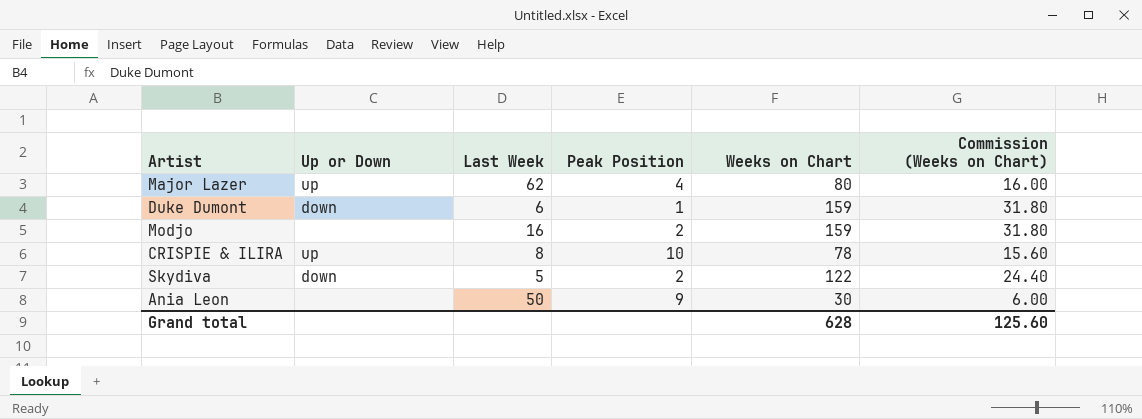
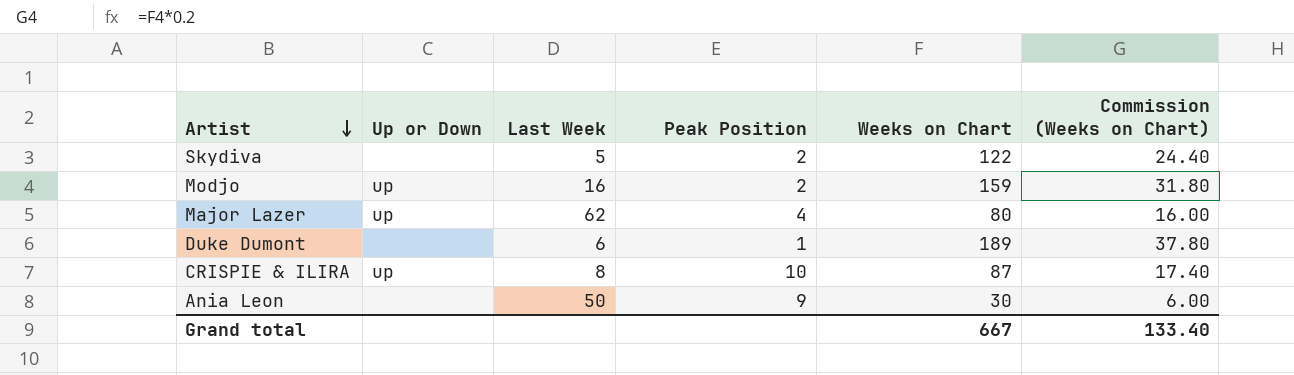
row order: none -> Artist descending
Skydiva | Up or Down: down -> none
Modjo | Up or Down: none -> up
Duke Dumont | Up or Down: down -> none
Duke Dumont | Weeks on Chart: 159 -> 189
Duke Dumont | Commission (Weeks on Chart): 31.80 -> 37.80
CRISPIE & ILIRA | Weeks on Chart: 78 -> 87
CRISPIE & ILIRA | Commission (Weeks on Chart): 15.60 -> 17.40
Grand total | Weeks on Chart: 628 -> 667
Grand total | Commission (Weeks on Chart): 125.60 -> 133.40

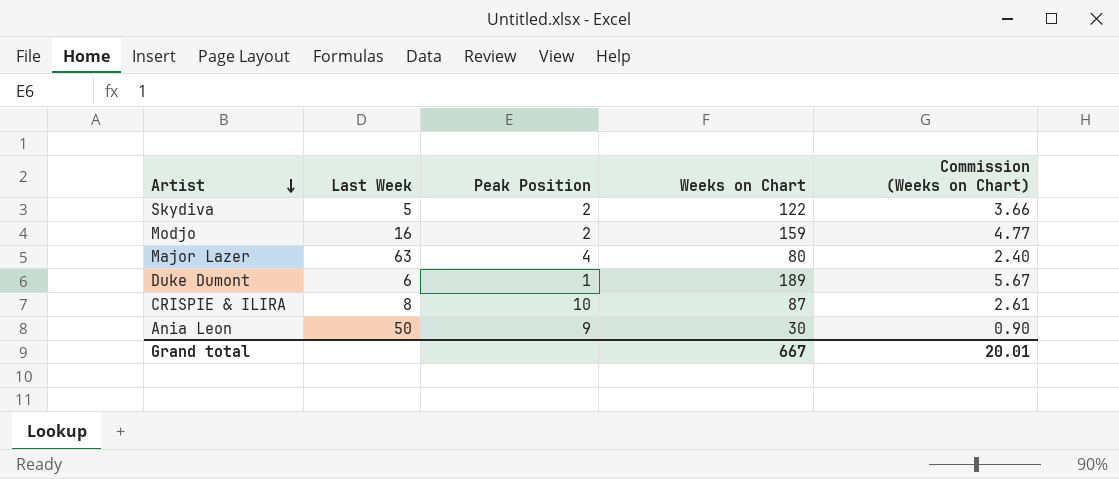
column Up or Down | position: 2 -> none
column Commission (Weeks on Chart) | formula: [Weeks on Chart] * 0.2 -> [Weeks on Chart] * 0.03
Major Lazer | Last Week: 62 -> 63
Grand total | Commission (Weeks on Chart): 133.40 -> 20.01

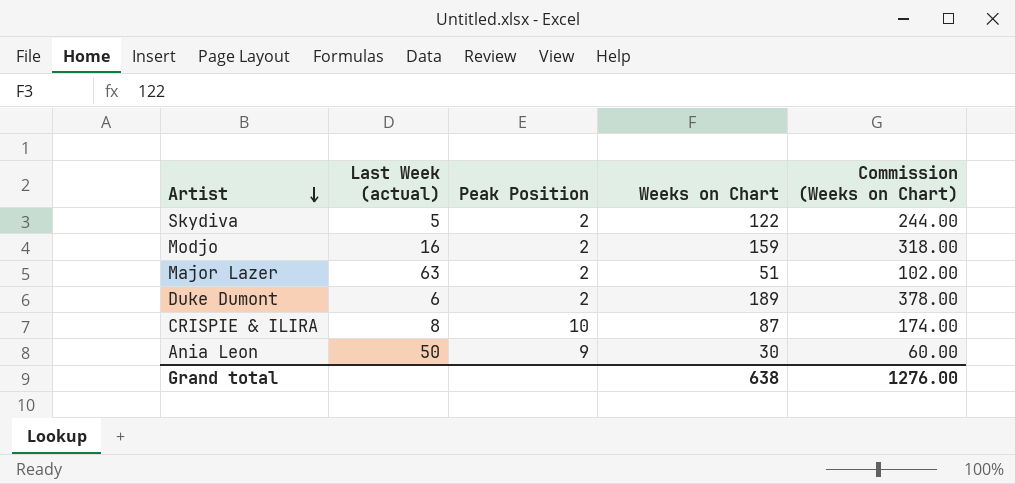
column name: Last Week -> Last Week (actual)
column Commission (Weeks on Chart) | formula: [Weeks on Chart] * 0.03 -> [Weeks on Chart] * 2
Major Lazer | Peak Position: 4 -> 2
Major Lazer | Weeks on Chart: 80 -> 51
Duke Dumont | Peak Position: 1 -> 2
Grand total | Weeks on Chart: 667 -> 638
Grand total | Commission (Weeks on Chart): 20.01 -> 1276.00

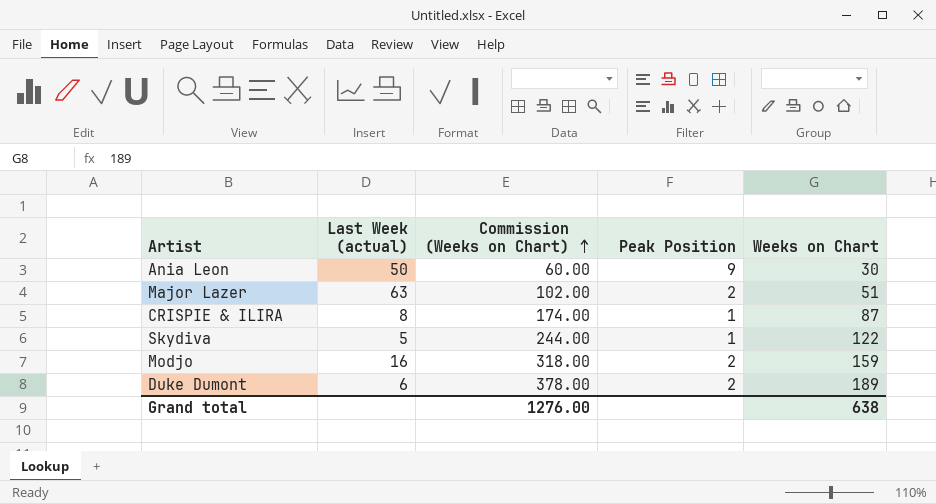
row order: Artist descending -> Commission (Weeks on Chart) ascending
column Commission (Weeks on Chart) | position: 5 -> 3
CRISPIE & ILIRA | Peak Position: 10 -> 1
Skydiva | Peak Position: 2 -> 1

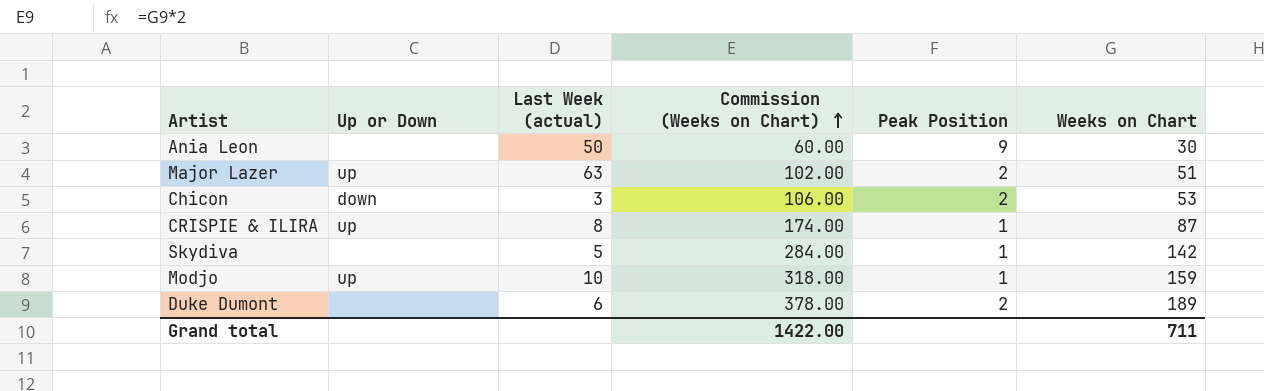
column Up or Down | position: none -> 2
row Chicon: none -> down | 3 | 106.00 | 2 | 53
Skydiva | Commission (Weeks on Chart): 244.00 -> 284.00
Skydiva | Weeks on Chart: 122 -> 142
Modjo | Last Week (actual): 16 -> 10
Modjo | Peak Position: 2 -> 1
Grand total | Commission (Weeks on Chart): 1276.00 -> 1422.00
Grand total | Weeks on Chart: 638 -> 711

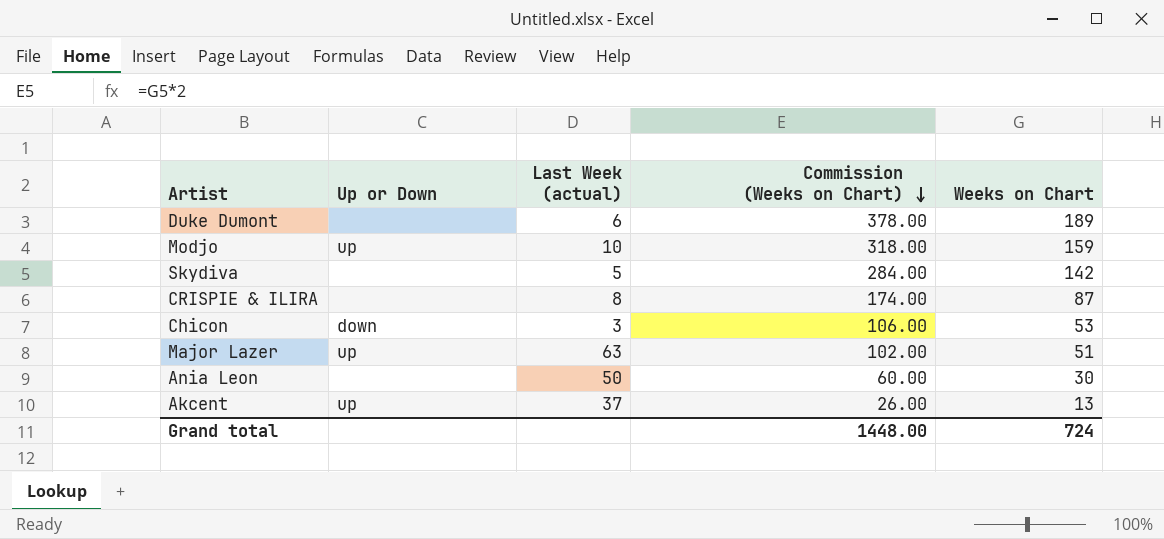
row order: Commission (Weeks on Chart) ascending -> Commission (Weeks on Chart) descending
column Peak Position | position: 5 -> none
CRISPIE & ILIRA | Up or Down: up -> none
row Akcent: none -> up | 37 | 26.00 | 13
Grand total | Commission (Weeks on Chart): 1422.00 -> 1448.00
Grand total | Weeks on Chart: 711 -> 724

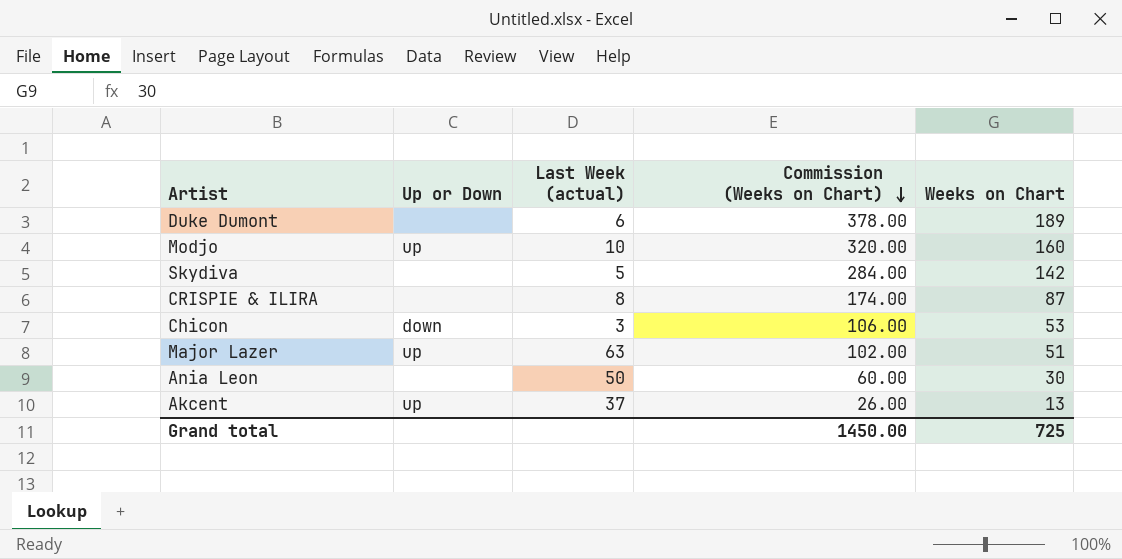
Modjo | Commission (Weeks on Chart): 318.00 -> 320.00
Modjo | Weeks on Chart: 159 -> 160
Grand total | Commission (Weeks on Chart): 1448.00 -> 1450.00
Grand total | Weeks on Chart: 724 -> 725

